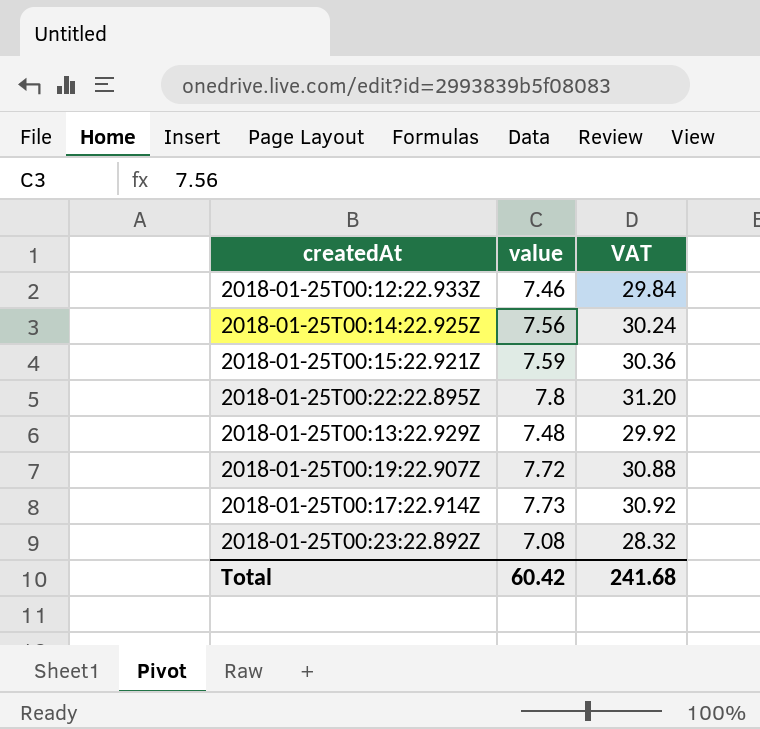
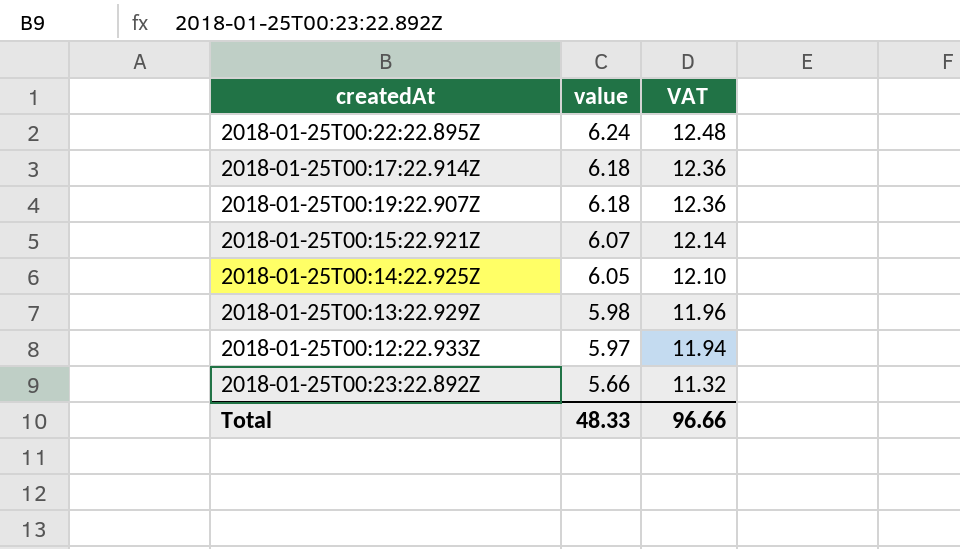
row order: none -> value descending
column VAT | formula: [value] * 4 -> [value] * 2
2018-01-25T00:22:22.895Z | value: 7.8 -> 6.24
2018-01-25T00:17:22.914Z | value: 7.73 -> 6.18
2018-01-25T00:19:22.907Z | value: 7.72 -> 6.18
2018-01-25T00:15:22.921Z | value: 7.59 -> 6.07
2018-01-25T00:14:22.925Z | value: 7.56 -> 6.05
2018-01-25T00:13:22.929Z | value: 7.48 -> 5.98
2018-01-25T00:12:22.933Z | value: 7.46 -> 5.97
2018-01-25T00:23:22.892Z | value: 7.08 -> 5.66
Total | value: 60.42 -> 48.33
Total | VAT: 241.68 -> 96.66

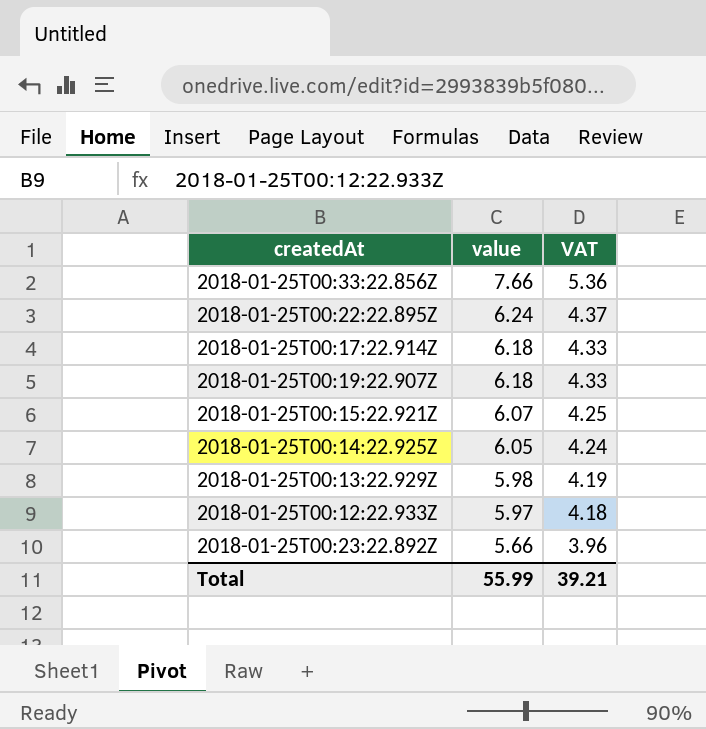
column VAT | formula: [value] * 2 -> [value] * 0.7
row 2018-01-25T00:33:22.856Z: none -> 7.66 | 5.36
Total | value: 48.33 -> 55.99
Total | VAT: 96.66 -> 39.21

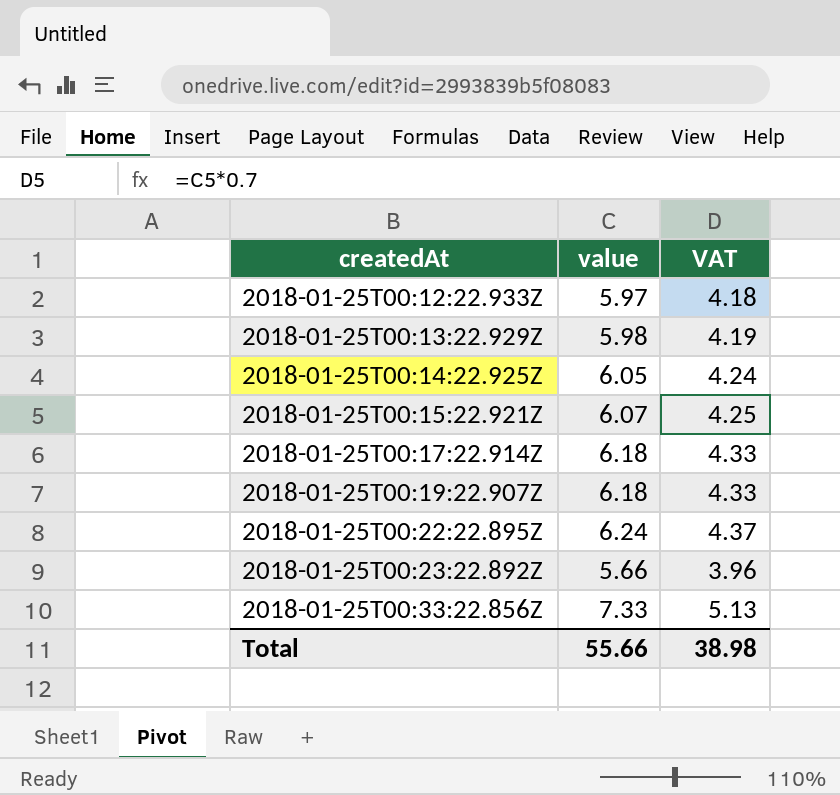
row order: value descending -> createdAt ascending
2018-01-25T00:33:22.856Z | value: 7.66 -> 7.33
2018-01-25T00:33:22.856Z | VAT: 5.36 -> 5.13
Total | value: 55.99 -> 55.66
Total | VAT: 39.21 -> 38.98

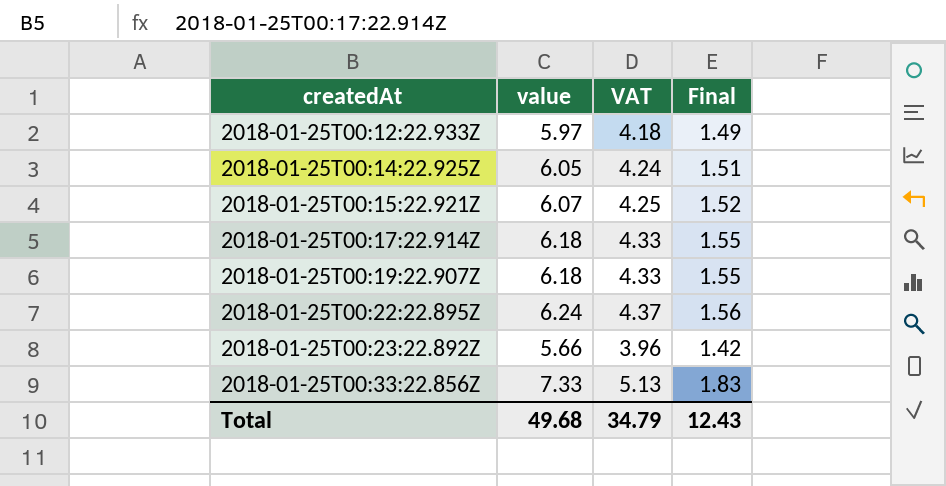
column Final | formula: none -> [value] * 0.25
row 2018-01-25T00:13:22.929Z: 5.98 | 4.19 -> none
Total | value: 55.66 -> 49.68
Total | VAT: 38.98 -> 34.79

